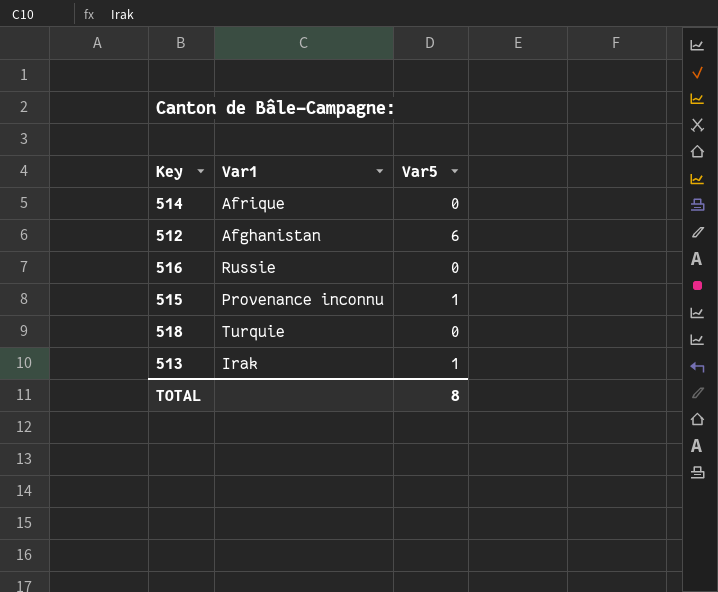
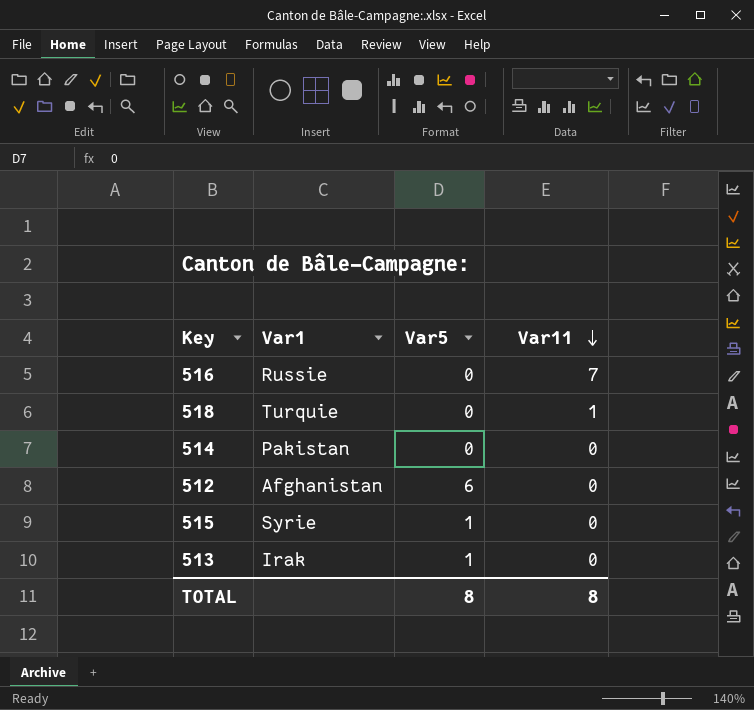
row order: none -> Var11 descending
column Var11 | position: none -> 4
514 | Var1: Afrique -> Pakistan
515 | Var1: Provenance inconnu -> Syrie

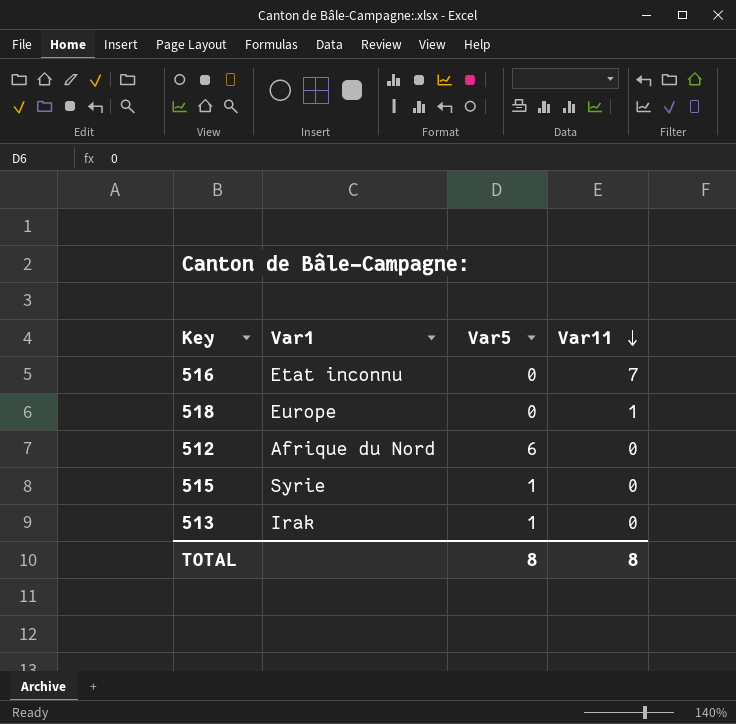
row 514: Pakistan | 0 | 0 -> none
516 | Var1: Russie -> Etat inconnu
518 | Var1: Turquie -> Europe
512 | Var1: Afghanistan -> Afrique du Nord

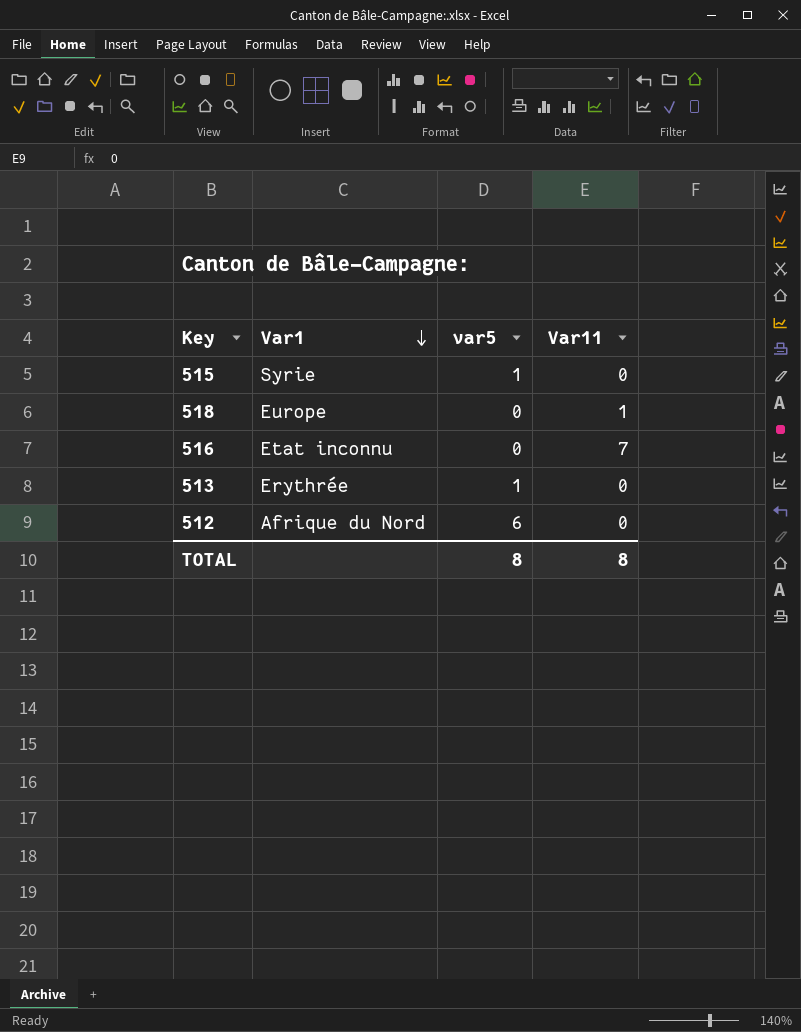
row order: Var11 descending -> Var1 descending
column name: Var5 -> var5
513 | Var1: Irak -> Erythrée

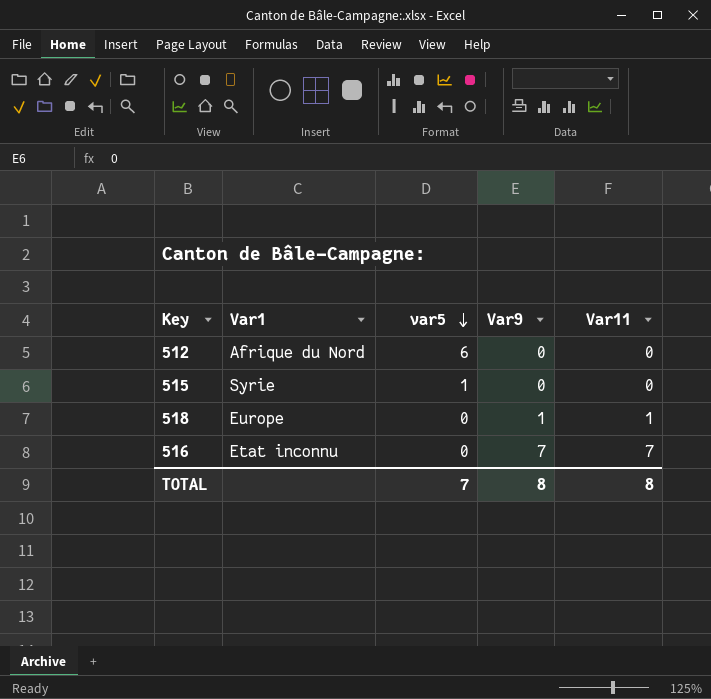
row order: Var1 descending -> var5 descending
column Var9 | position: none -> 4
row 513: Erythrée | 1 | 0 -> none
TOTAL | var5: 8 -> 7

